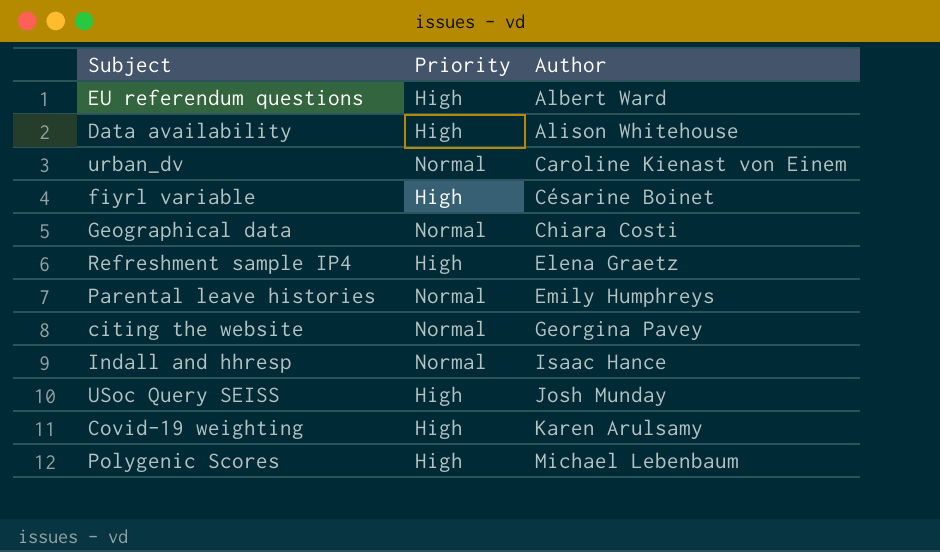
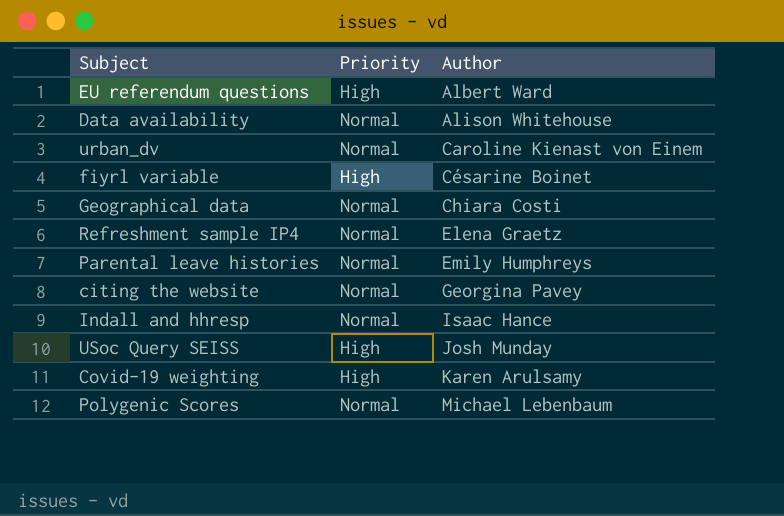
Data availability | Priority: High -> Normal
Refreshment sample IP4 | Priority: High -> Normal
Polygenic Scores | Priority: High -> Normal

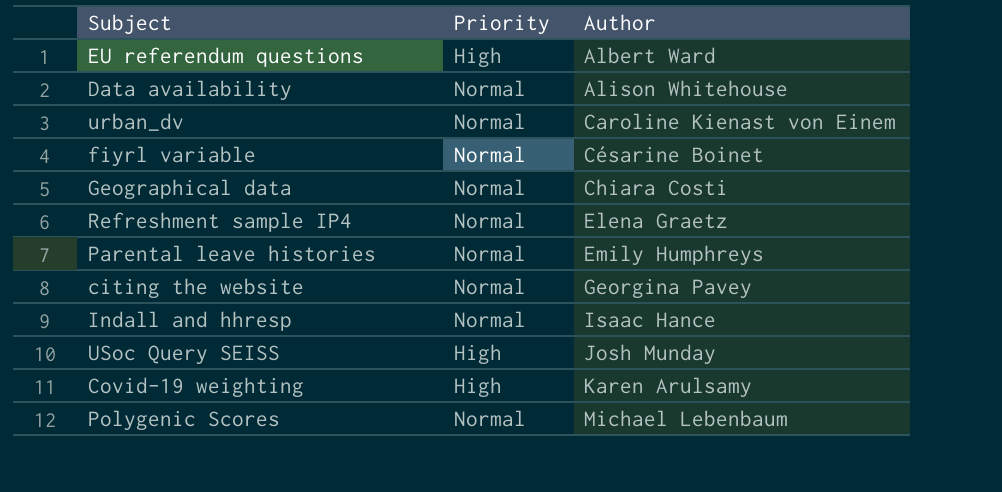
fiyrl variable | Priority: High -> Normal

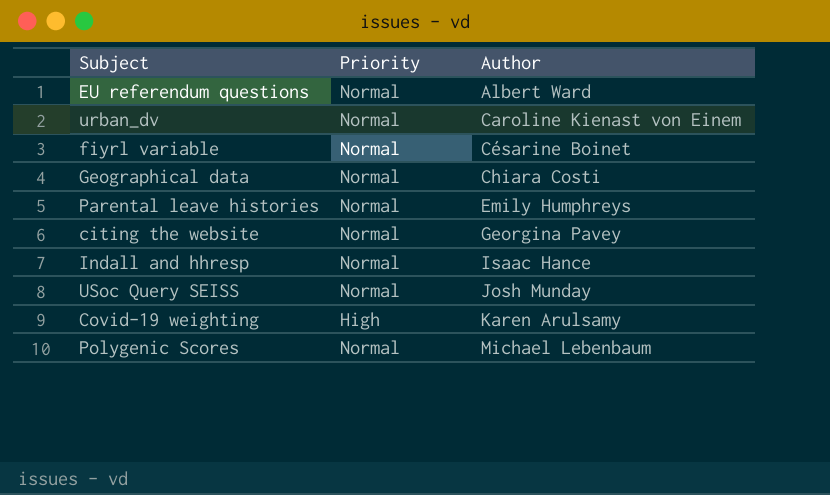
row Data availability: Normal | Alison Whitehouse -> none
row Refreshment sample IP4: Normal | Elena Graetz -> none
EU referendum questions | Priority: High -> Normal
USoc Query SEISS | Priority: High -> Normal

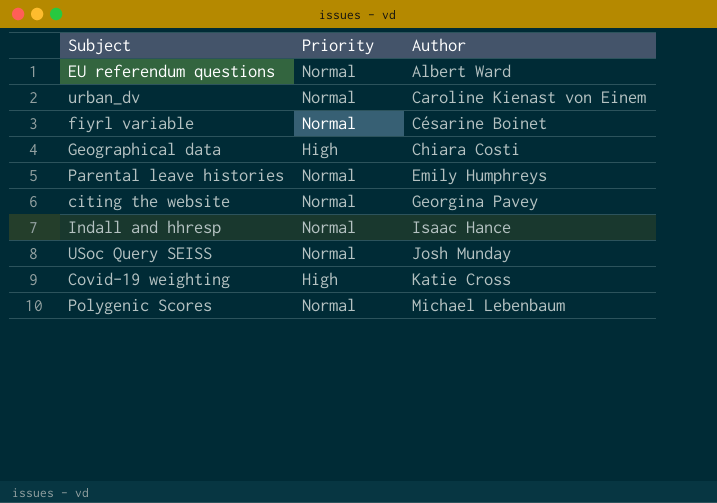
Geographical data | Priority: Normal -> High
Covid-19 weighting | Author: Karen Arulsamy -> Katie Cross

